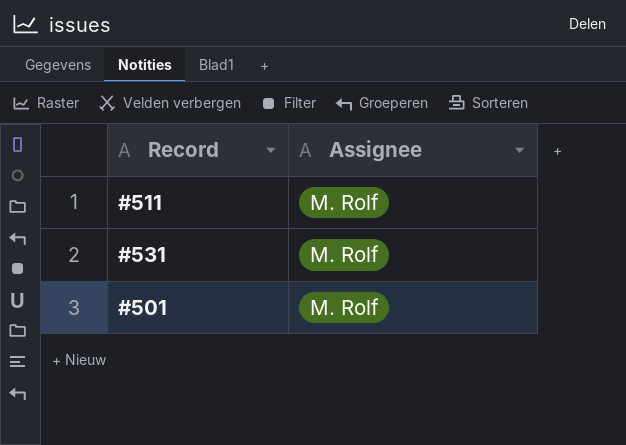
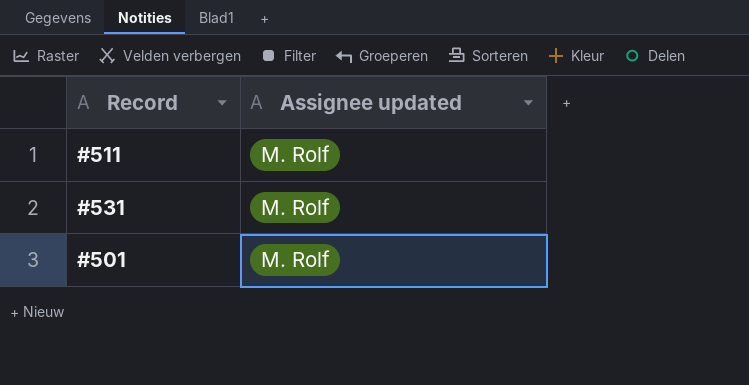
column name: Assignee -> Assignee updated

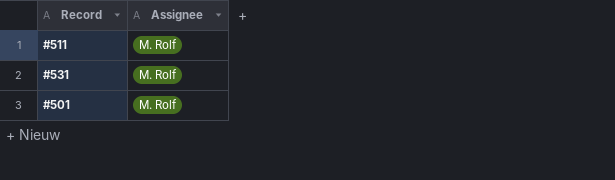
column name: Assignee updated -> Assignee

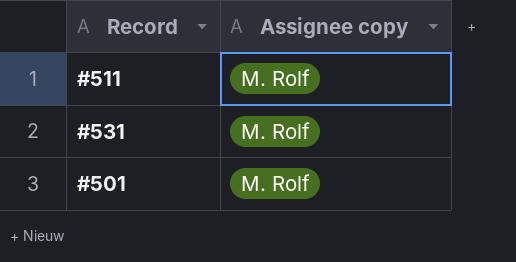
column name: Assignee -> Assignee copy

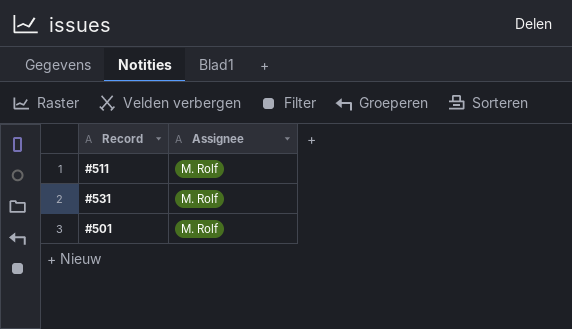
column name: Assignee copy -> Assignee

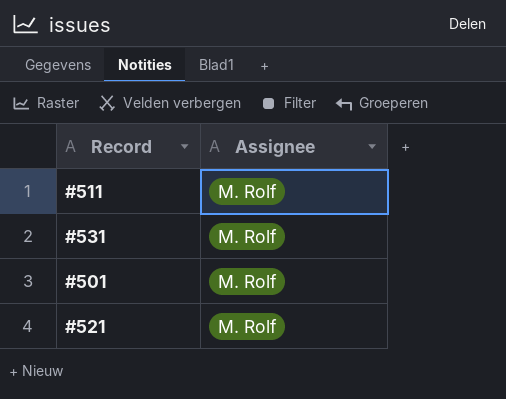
row #521: none -> M. Rolf

